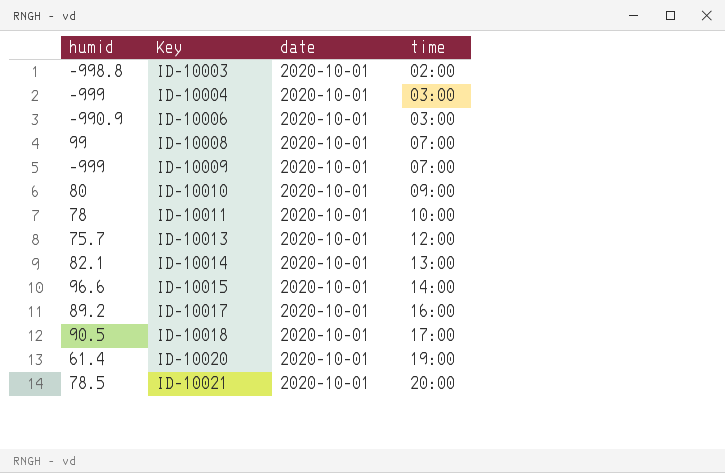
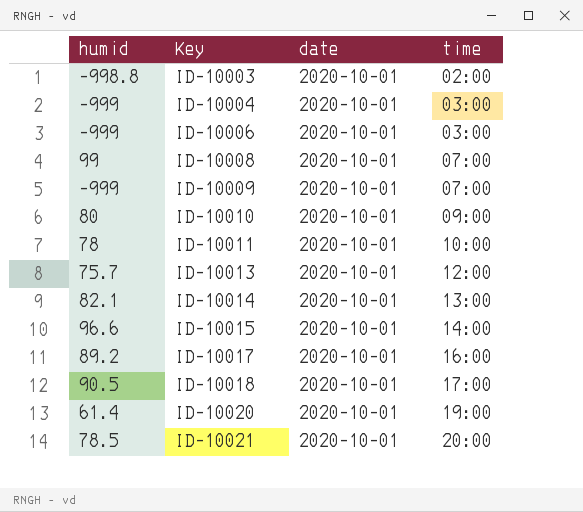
ID-10006 | humid: -990.9 -> -999

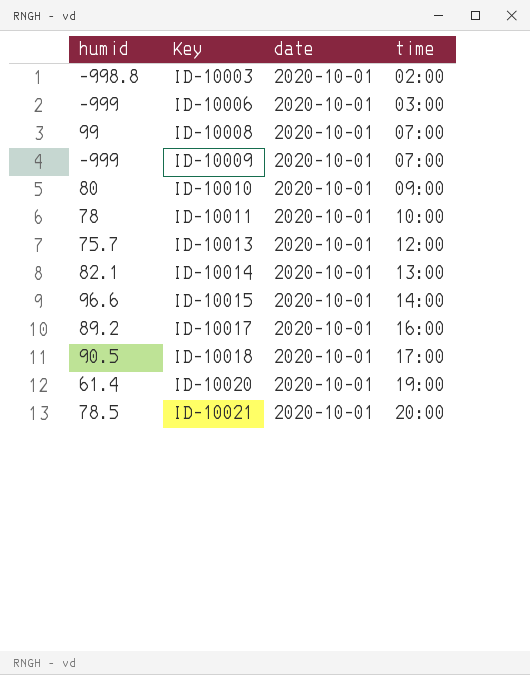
row ID-10004: -999 | 2020-10-01 | 03:00 -> none

